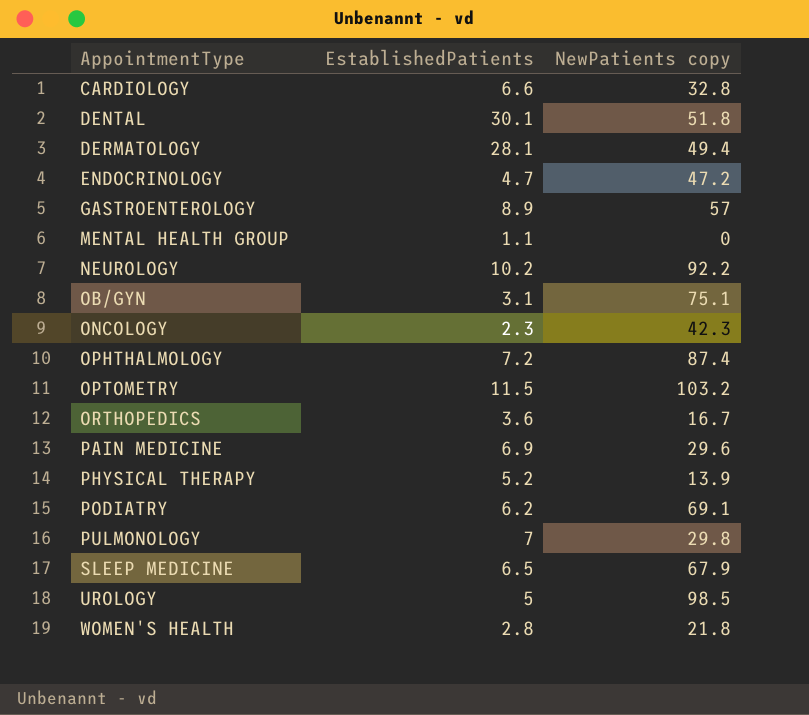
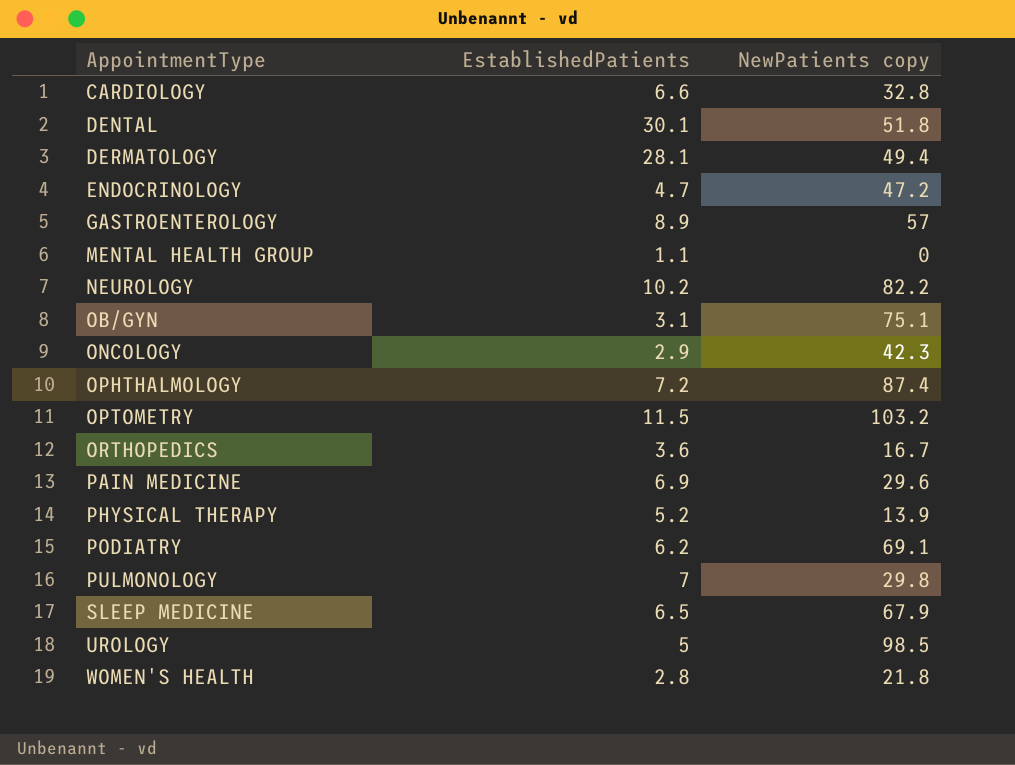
NEUROLOGY | NewPatients copy: 92.2 -> 82.2
ONCOLOGY | EstablishedPatients: 2.3 -> 2.9

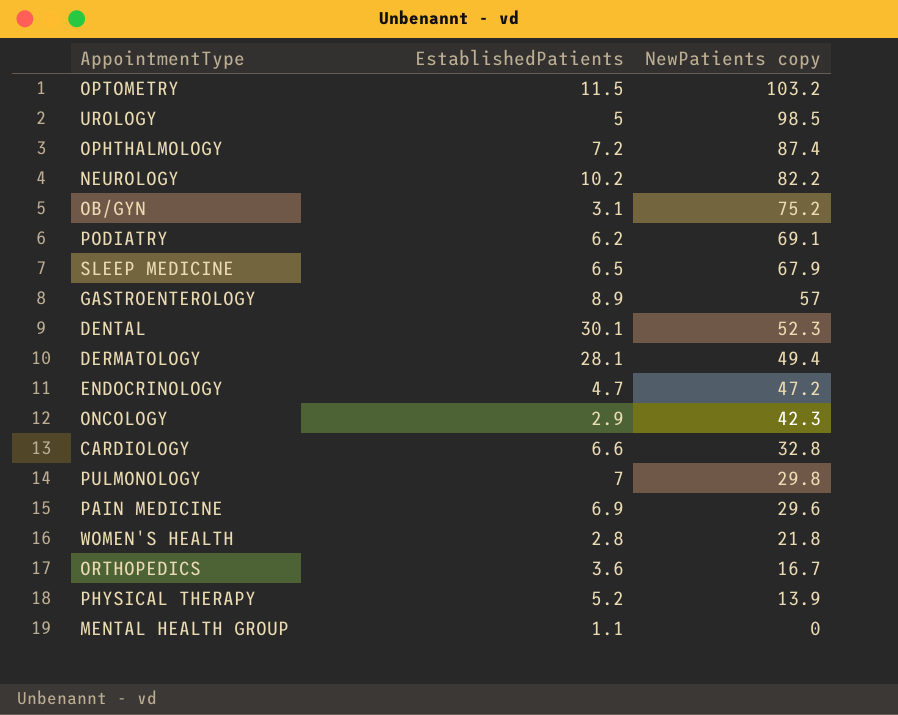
row order: AppointmentType ascending -> NewPatients copy descending
OB/GYN | NewPatients copy: 75.1 -> 75.2
DENTAL | NewPatients copy: 51.8 -> 52.3

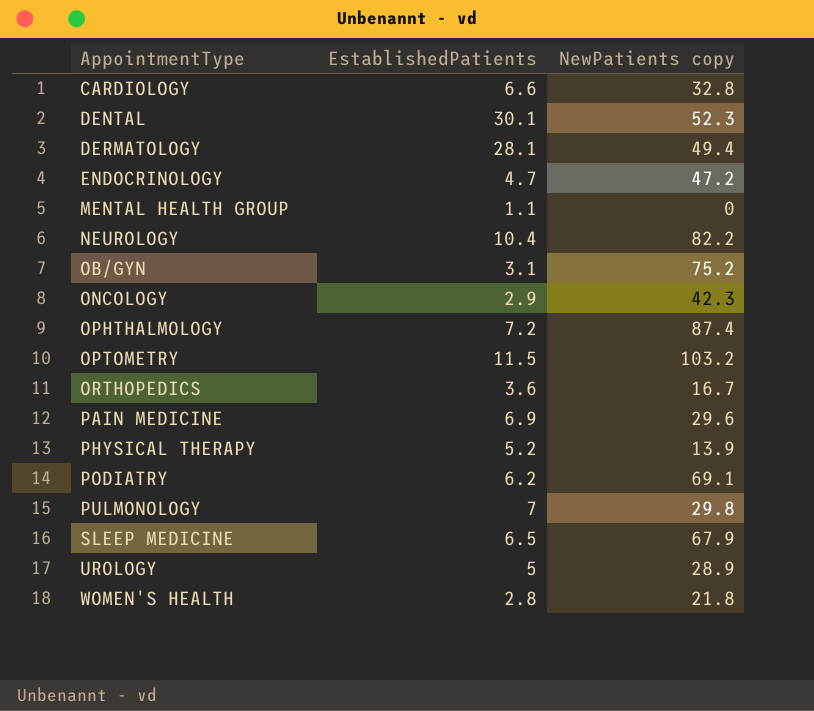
row order: NewPatients copy descending -> AppointmentType ascending
row GASTROENTEROLOGY: 8.9 | 57 -> none
NEUROLOGY | EstablishedPatients: 10.2 -> 10.4
UROLOGY | NewPatients copy: 98.5 -> 28.9

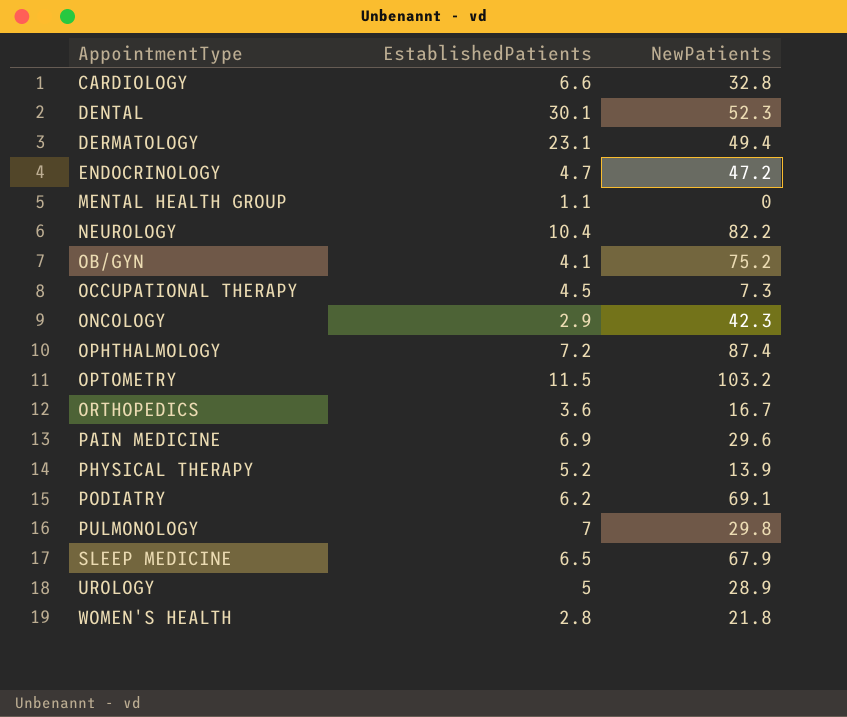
column name: NewPatients copy -> NewPatients
DERMATOLOGY | EstablishedPatients: 28.1 -> 23.1
OB/GYN | EstablishedPatients: 3.1 -> 4.1
row OCCUPATIONAL THERAPY: none -> 4.5 | 7.3

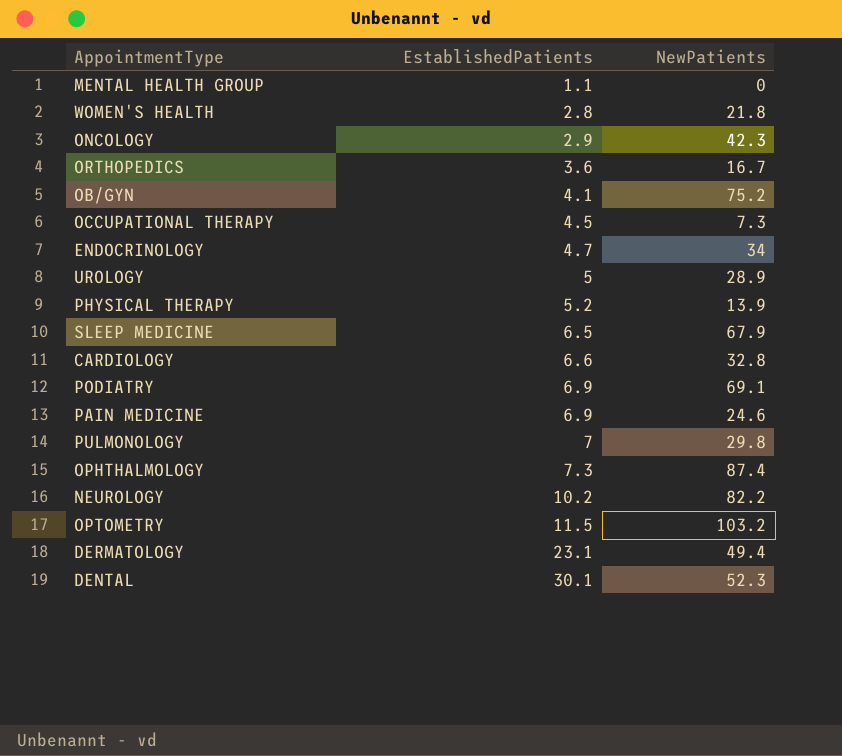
row order: AppointmentType ascending -> EstablishedPatients ascending
ENDOCRINOLOGY | NewPatients: 47.2 -> 34
PODIATRY | EstablishedPatients: 6.2 -> 6.9
PAIN MEDICINE | NewPatients: 29.6 -> 24.6
OPHTHALMOLOGY | EstablishedPatients: 7.2 -> 7.3
NEUROLOGY | EstablishedPatients: 10.4 -> 10.2

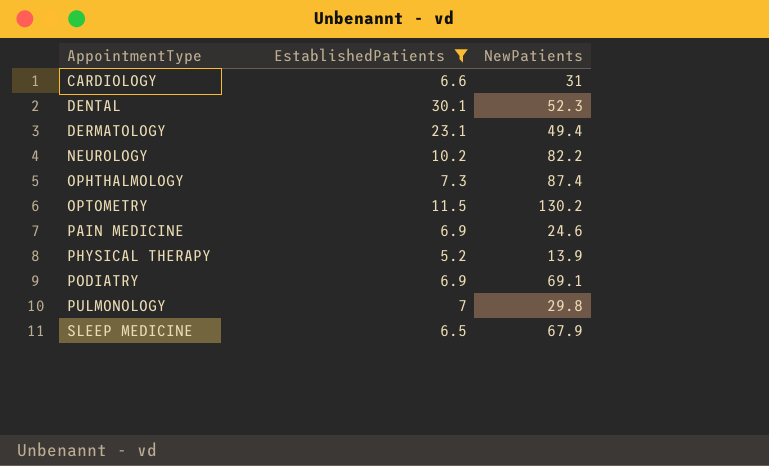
filter: none -> EstablishedPatients >= 5.2
row order: EstablishedPatients ascending -> AppointmentType ascending
CARDIOLOGY | NewPatients: 32.8 -> 31
OPTOMETRY | NewPatients: 103.2 -> 130.2

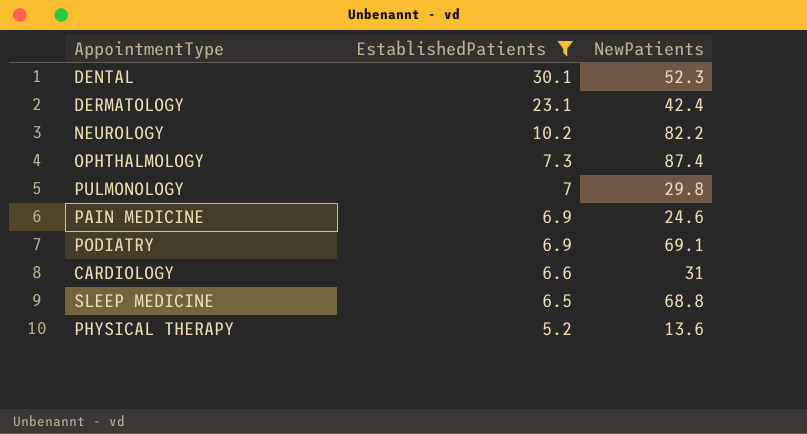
row order: AppointmentType ascending -> EstablishedPatients descending
row OPTOMETRY: 11.5 | 130.2 -> none
DERMATOLOGY | NewPatients: 49.4 -> 42.4
SLEEP MEDICINE | NewPatients: 67.9 -> 68.8
PHYSICAL THERAPY | NewPatients: 13.9 -> 13.6

